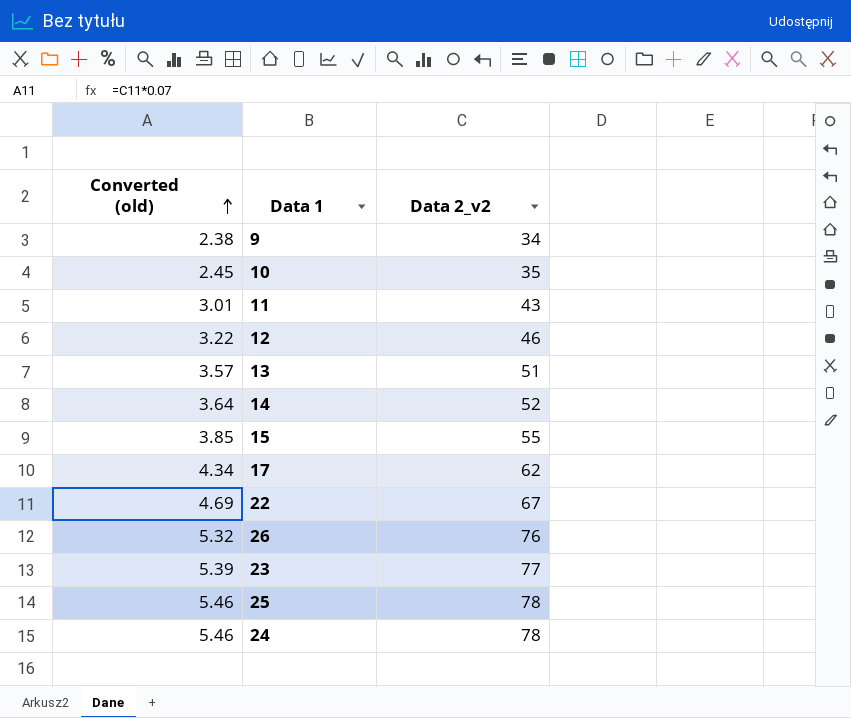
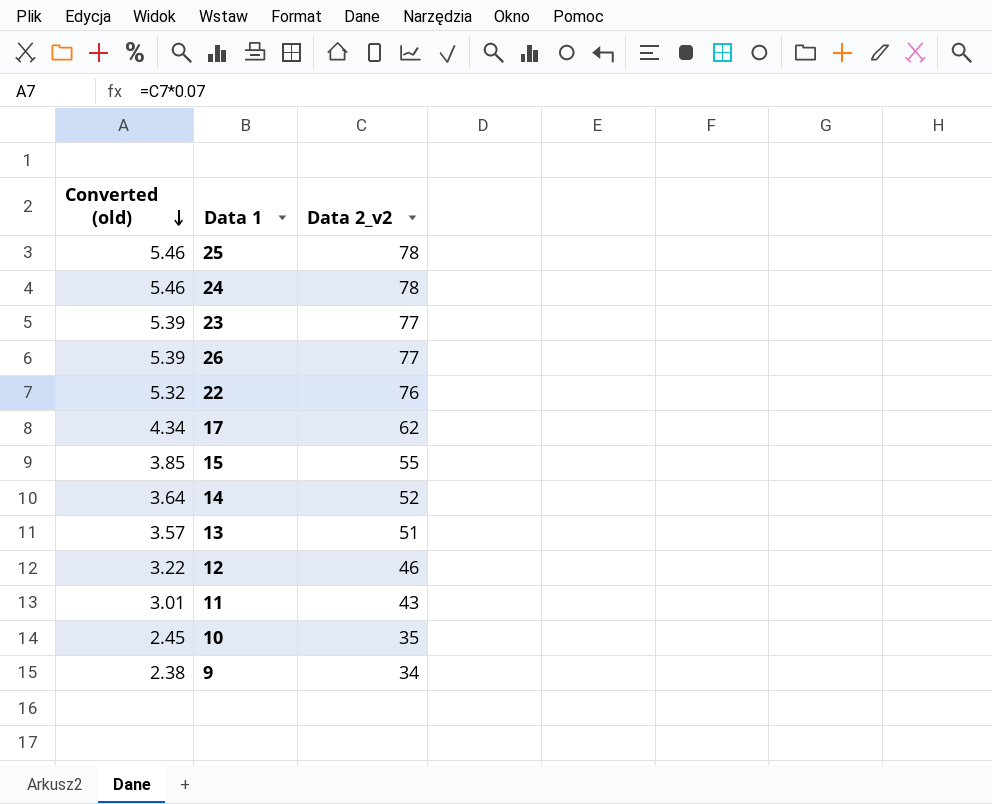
row order: Converted (old) ascending -> Converted (old) descending
26 | Converted (old): 5.32 -> 5.39
26 | Data 2_v2: 76 -> 77
22 | Converted (old): 4.69 -> 5.32
22 | Data 2_v2: 67 -> 76

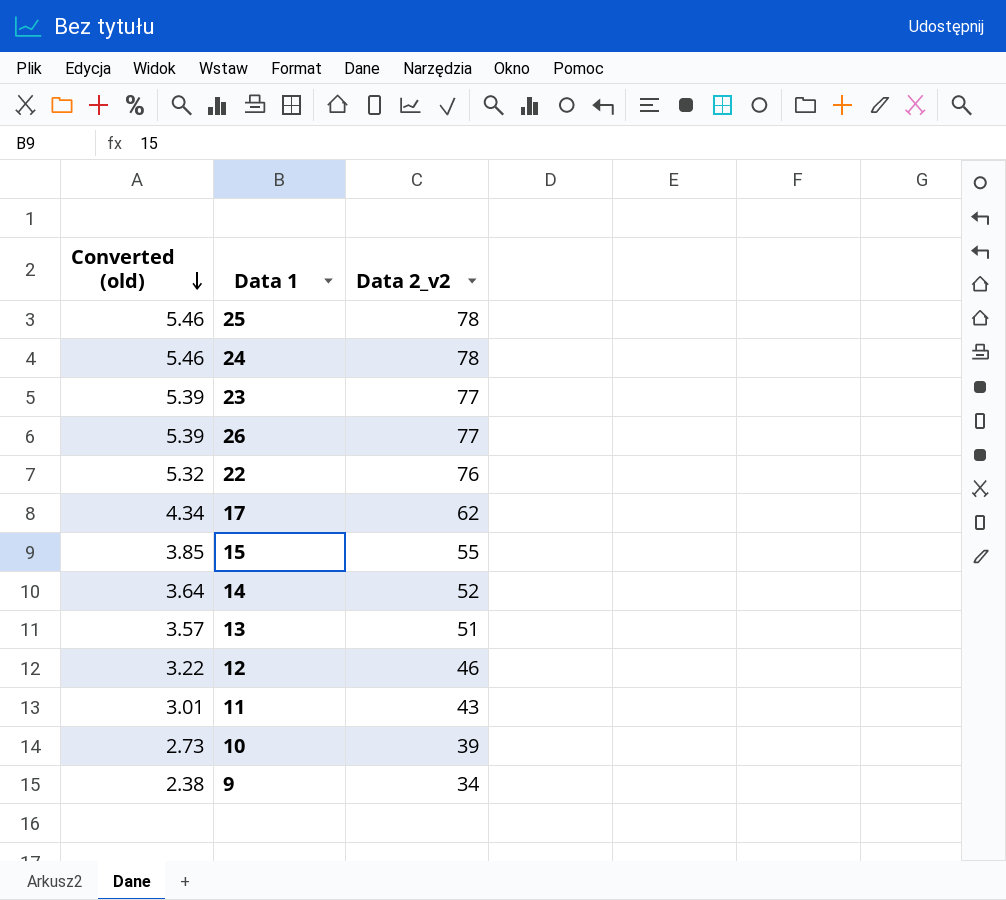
10 | Converted (old): 2.45 -> 2.73
10 | Data 2_v2: 35 -> 39

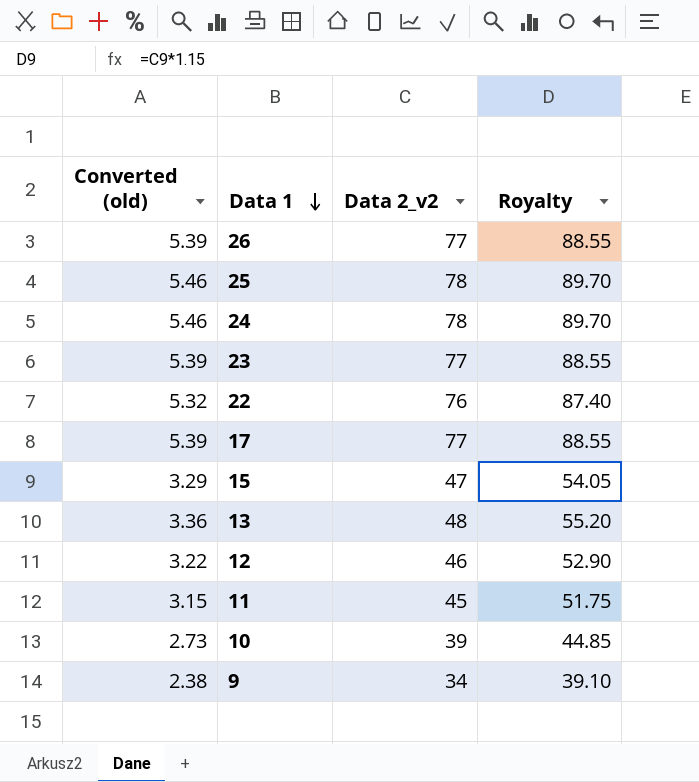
row order: Converted (old) descending -> Data 1 descending
column Royalty | formula: none -> [Data 2_v2] * 1.15
row 14: 3.64 | 52 -> none
17 | Converted (old): 4.34 -> 5.39
17 | Data 2_v2: 62 -> 77
15 | Converted (old): 3.85 -> 3.29
15 | Data 2_v2: 55 -> 47
13 | Converted (old): 3.57 -> 3.36
13 | Data 2_v2: 51 -> 48
11 | Converted (old): 3.01 -> 3.15
11 | Data 2_v2: 43 -> 45

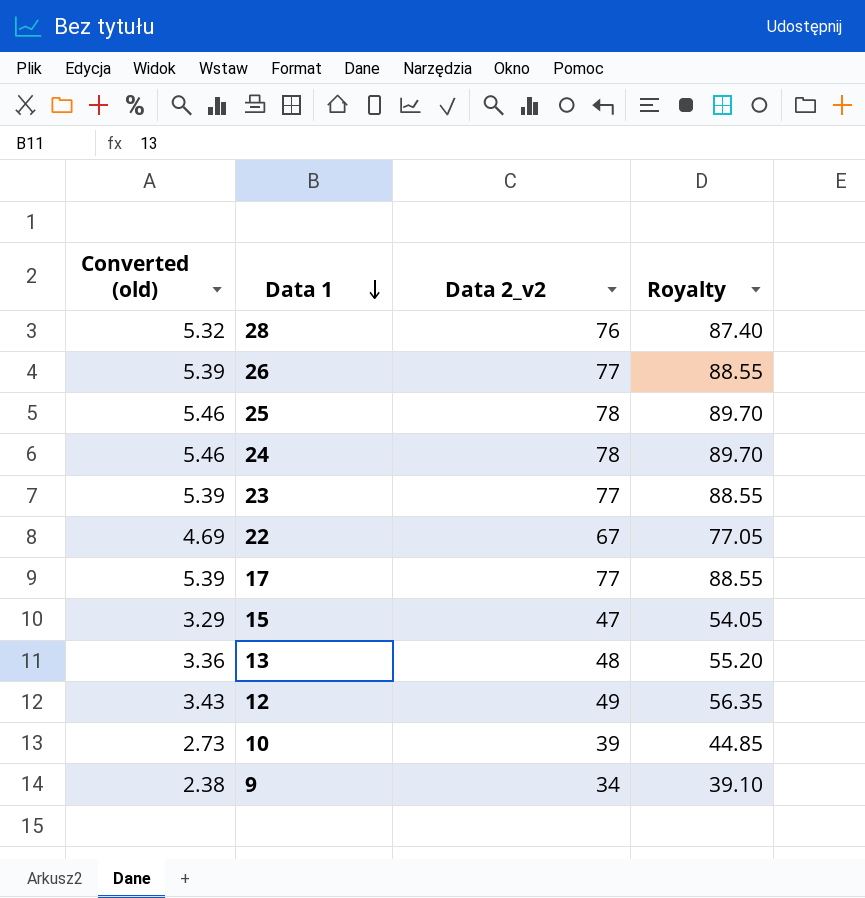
row 11: 3.15 | 45 | 51.75 -> none
row 28: none -> 5.32 | 76 | 87.40
22 | Converted (old): 5.32 -> 4.69
22 | Data 2_v2: 76 -> 67
22 | Royalty: 87.40 -> 77.05
12 | Converted (old): 3.22 -> 3.43
12 | Data 2_v2: 46 -> 49
12 | Royalty: 52.90 -> 56.35

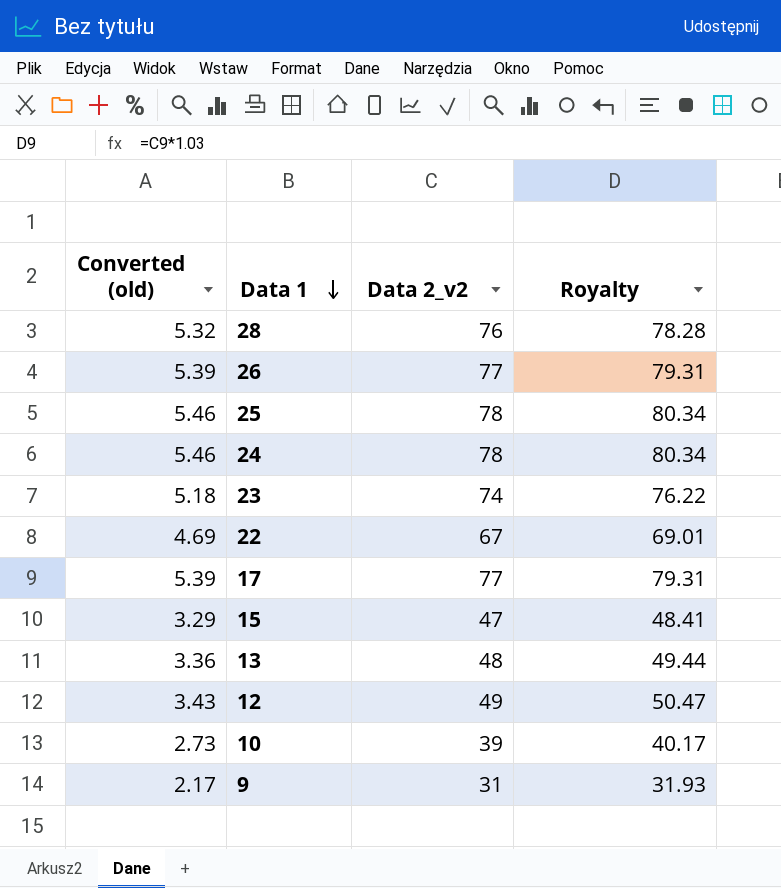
column Royalty | formula: [Data 2_v2] * 1.15 -> [Data 2_v2] * 1.03
23 | Converted (old): 5.39 -> 5.18
23 | Data 2_v2: 77 -> 74
9 | Converted (old): 2.38 -> 2.17
9 | Data 2_v2: 34 -> 31

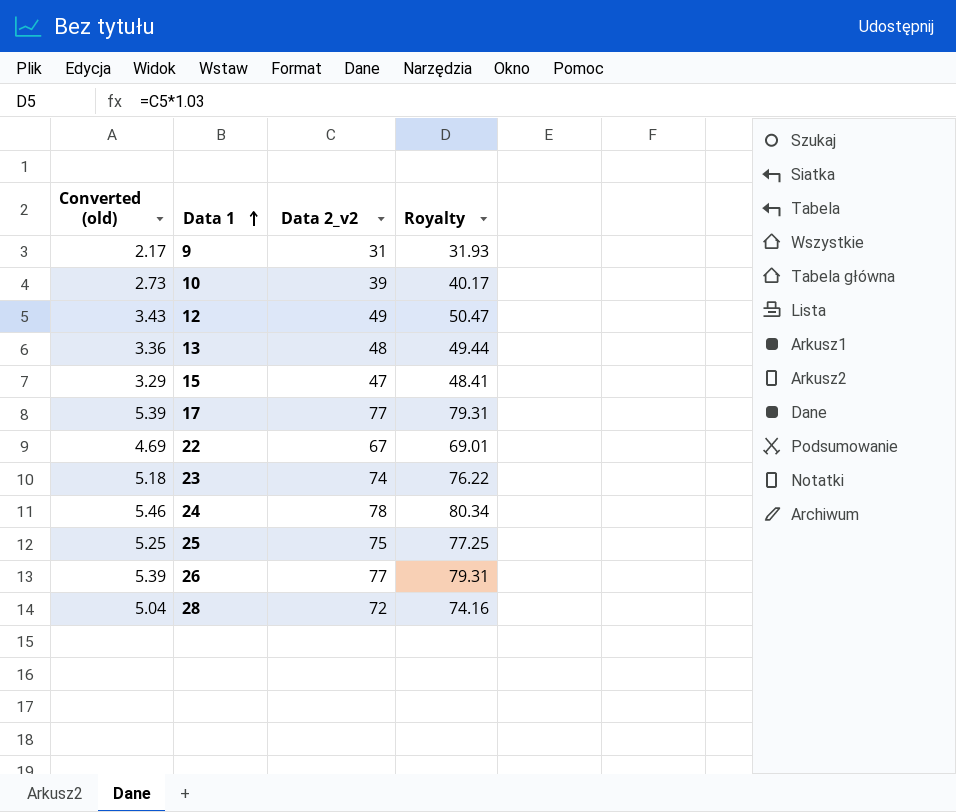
row order: Data 1 descending -> Data 1 ascending
25 | Converted (old): 5.46 -> 5.25
25 | Data 2_v2: 78 -> 75
25 | Royalty: 80.34 -> 77.25
28 | Converted (old): 5.32 -> 5.04
28 | Data 2_v2: 76 -> 72
28 | Royalty: 78.28 -> 74.16

